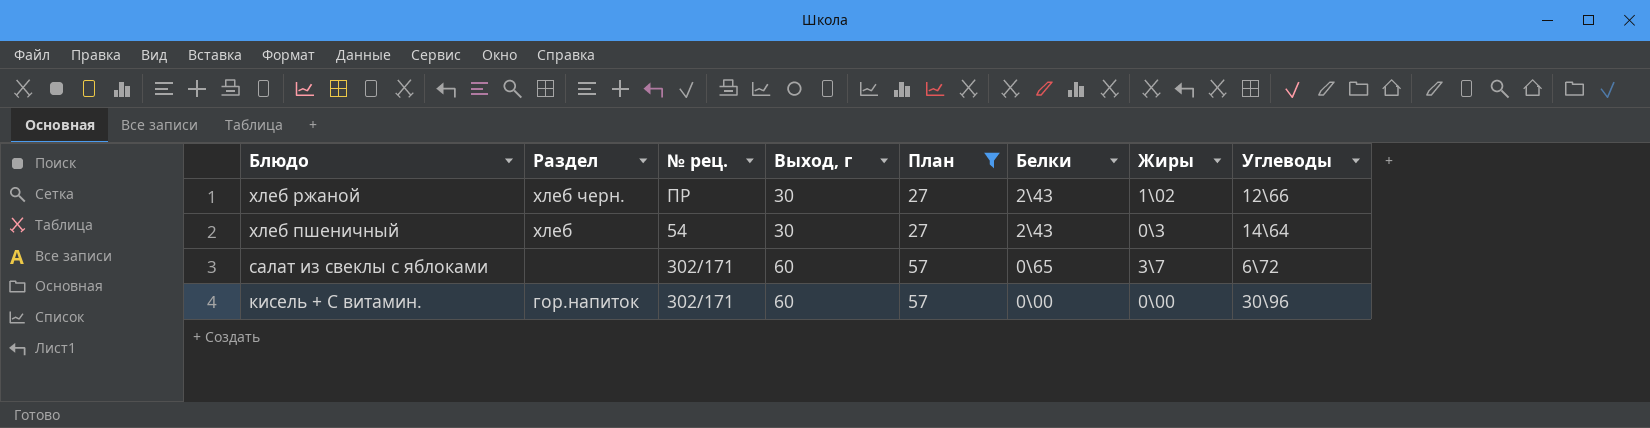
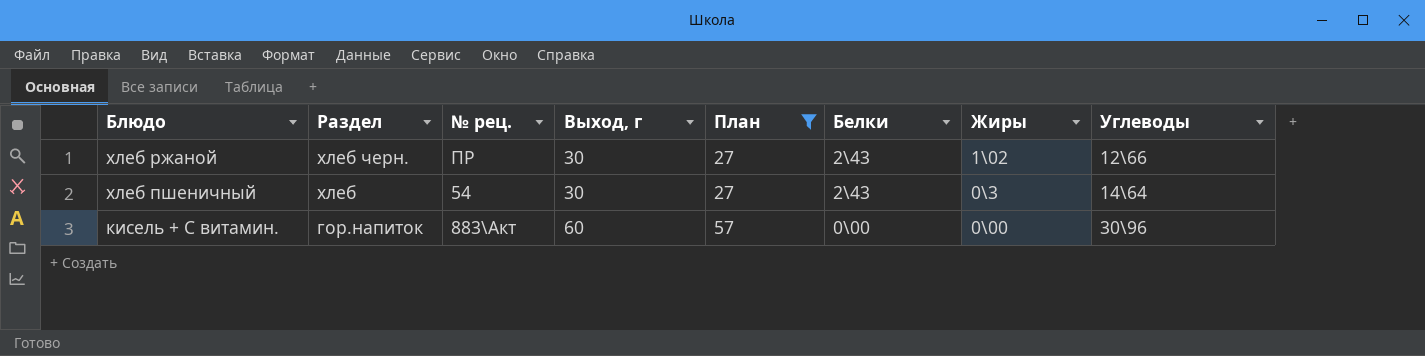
row салат из свеклы с яблоками: none | 302/171 | 60 | 57 | 0\65 | 3\7 | 6\72 -> none
кисель + С витамин. | № рец.: 302/171 -> 883\Акт

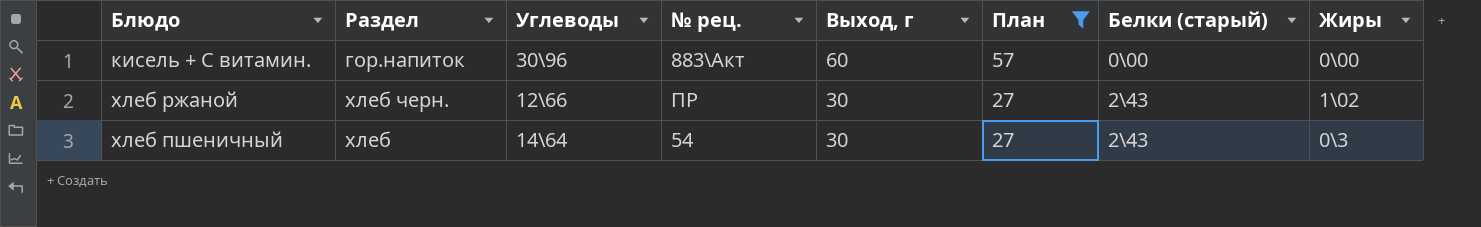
row order: Блюдо descending -> Выход, г descending
column Углеводы | position: 8 -> 3
column name: Белки -> Белки (старый)

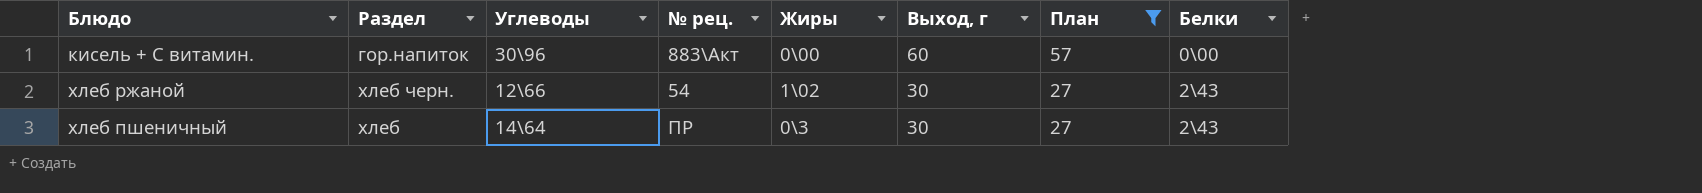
column Жиры | position: 8 -> 5
column name: Белки (старый) -> Белки
хлеб ржаной | № рец.: ПР -> 54
хлеб пшеничный | № рец.: 54 -> ПР

